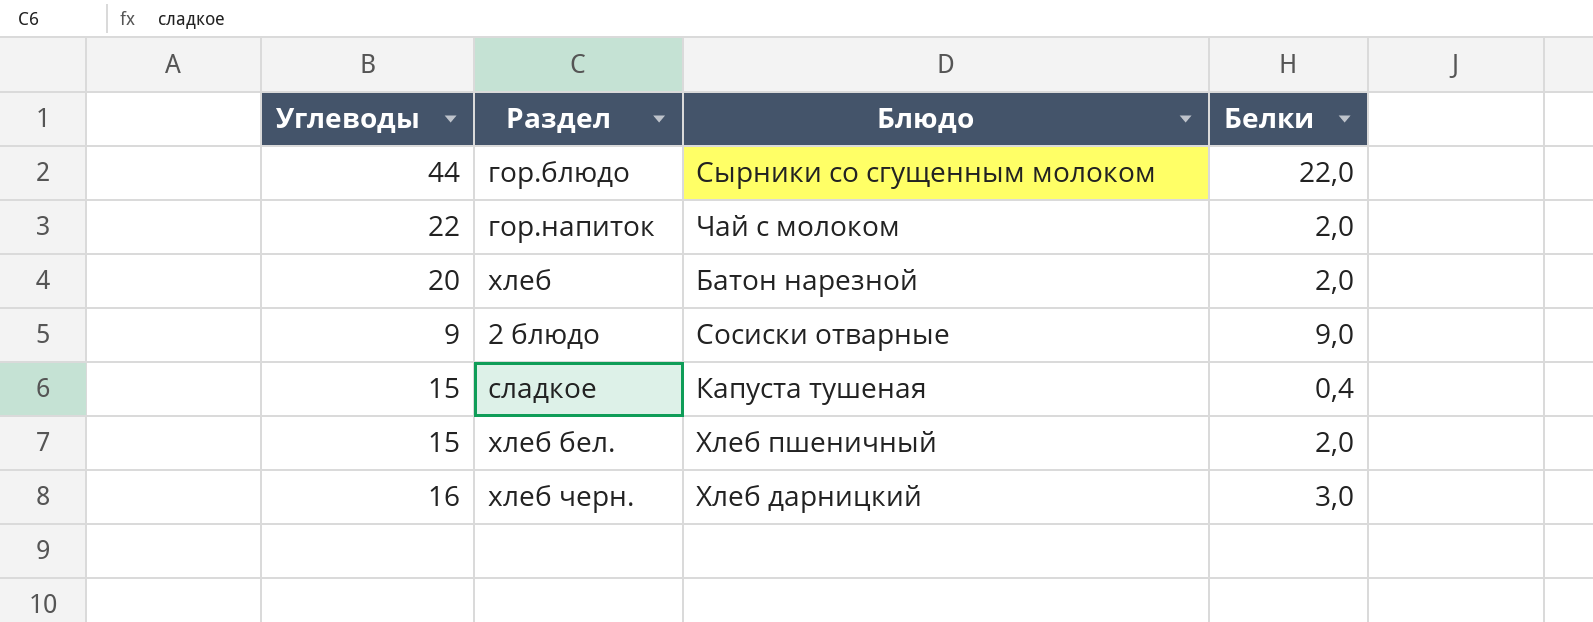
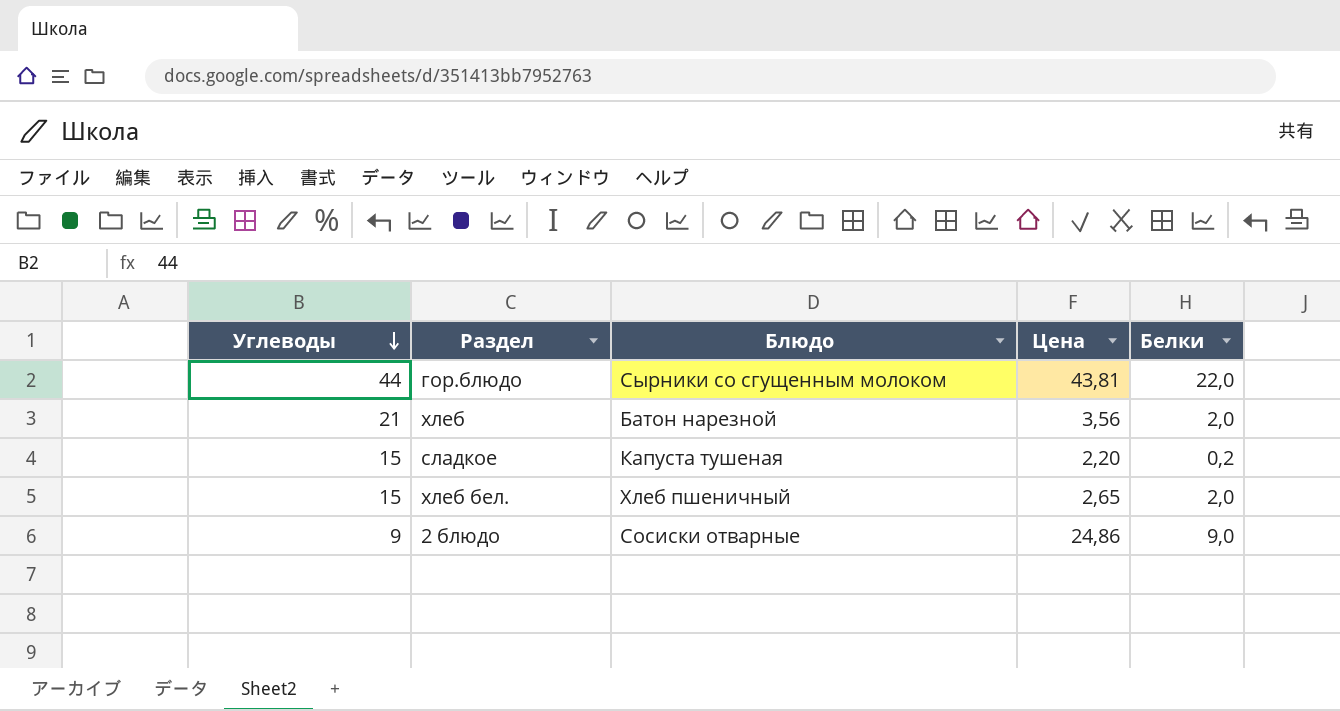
row order: none -> Углеводы descending
column Цена | position: none -> 4
row гор.напиток: 22 | Чай с молоком | 2,0 -> none
row хлеб черн.: 16 | Хлеб дарницкий | 3,0 -> none
хлеб | Углеводы: 20 -> 21
сладкое | Белки: 0,4 -> 0,2

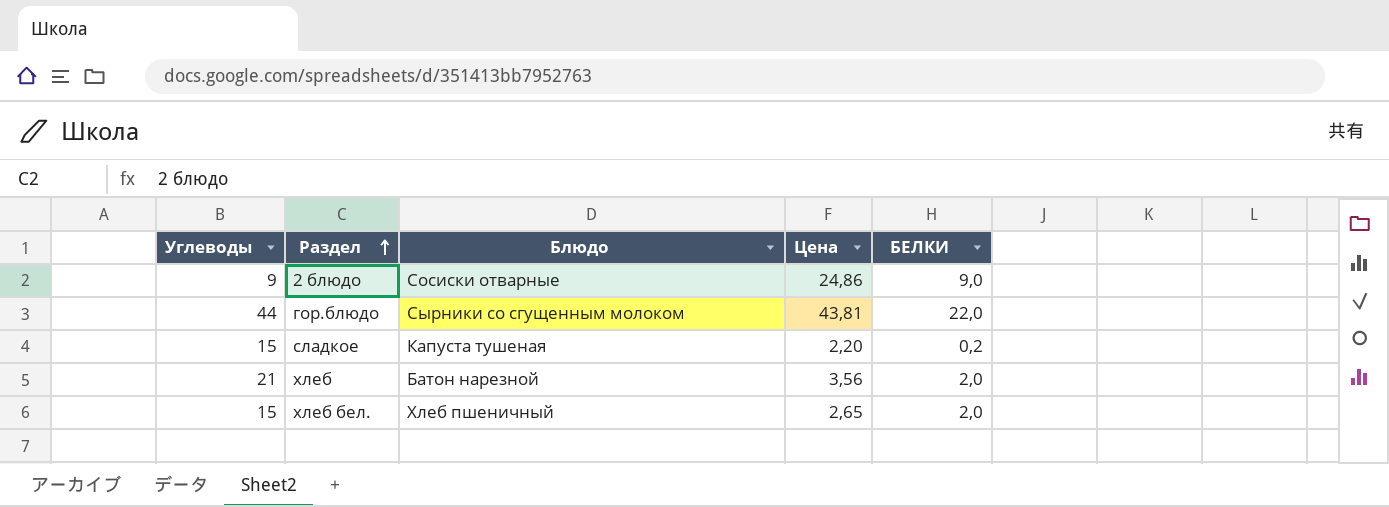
row order: Углеводы descending -> Раздел ascending
column name: Белки -> БЕЛКИ

